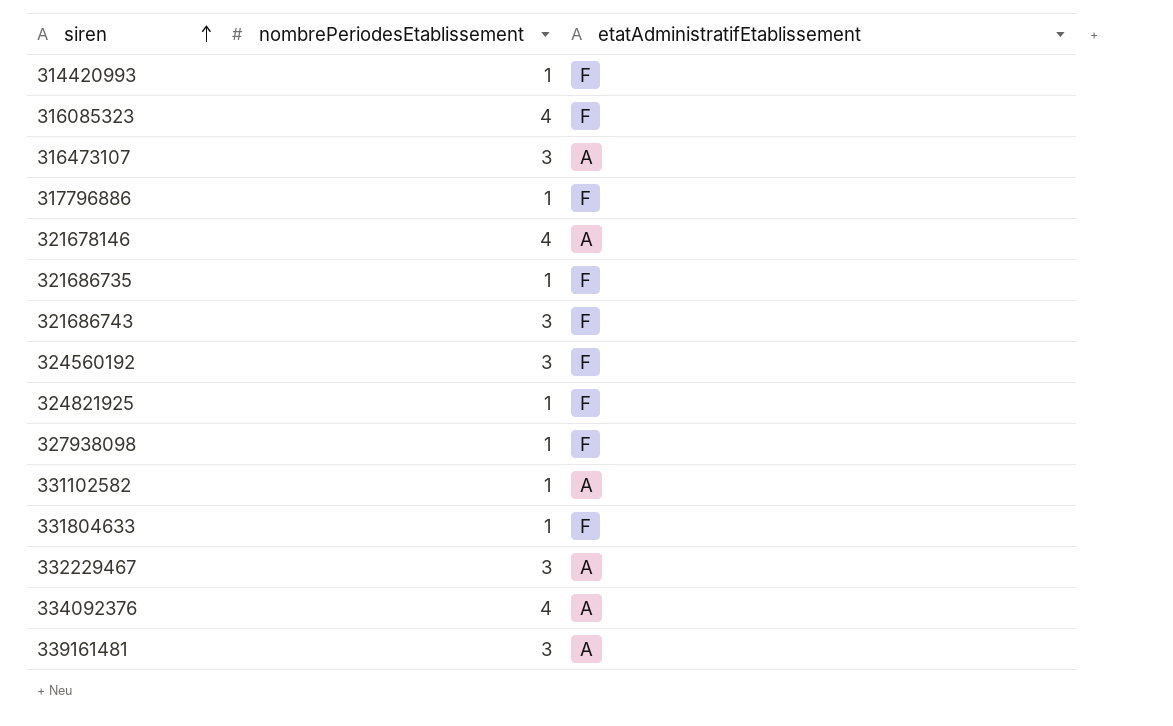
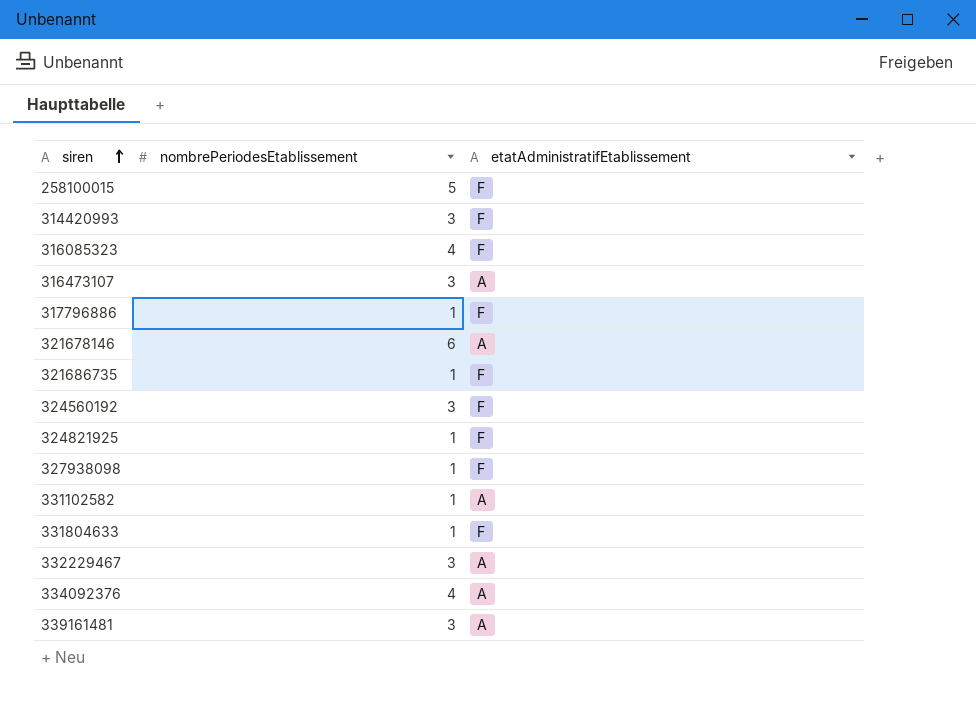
row 321686743: 3 | F -> none
row 258100015: none -> 5 | F
314420993 | nombrePeriodesEtablissement: 1 -> 3
321678146 | nombrePeriodesEtablissement: 4 -> 6

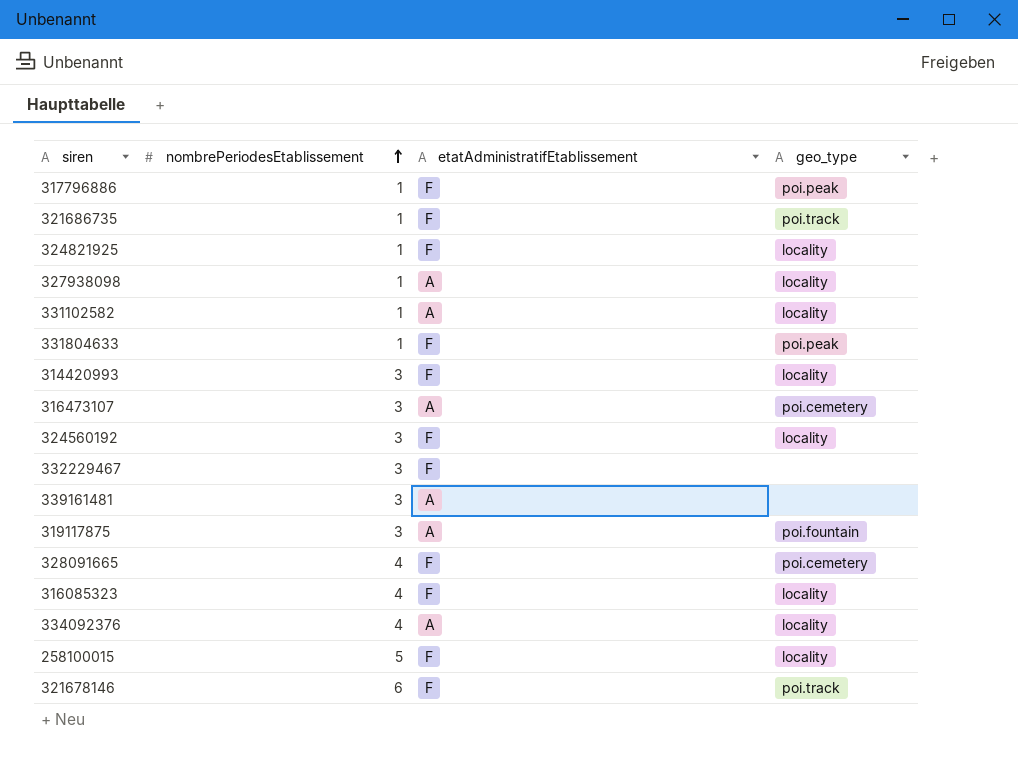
row order: siren ascending -> nombrePeriodesEtablissement ascending
column geo_type | position: none -> 4
327938098 | etatAdministratifEtablissement: F -> A
332229467 | etatAdministratifEtablissement: A -> F
row 319117875: none -> 3 | A | poi.fountain
row 328091665: none -> 4 | F | poi.cemetery
321678146 | etatAdministratifEtablissement: A -> F

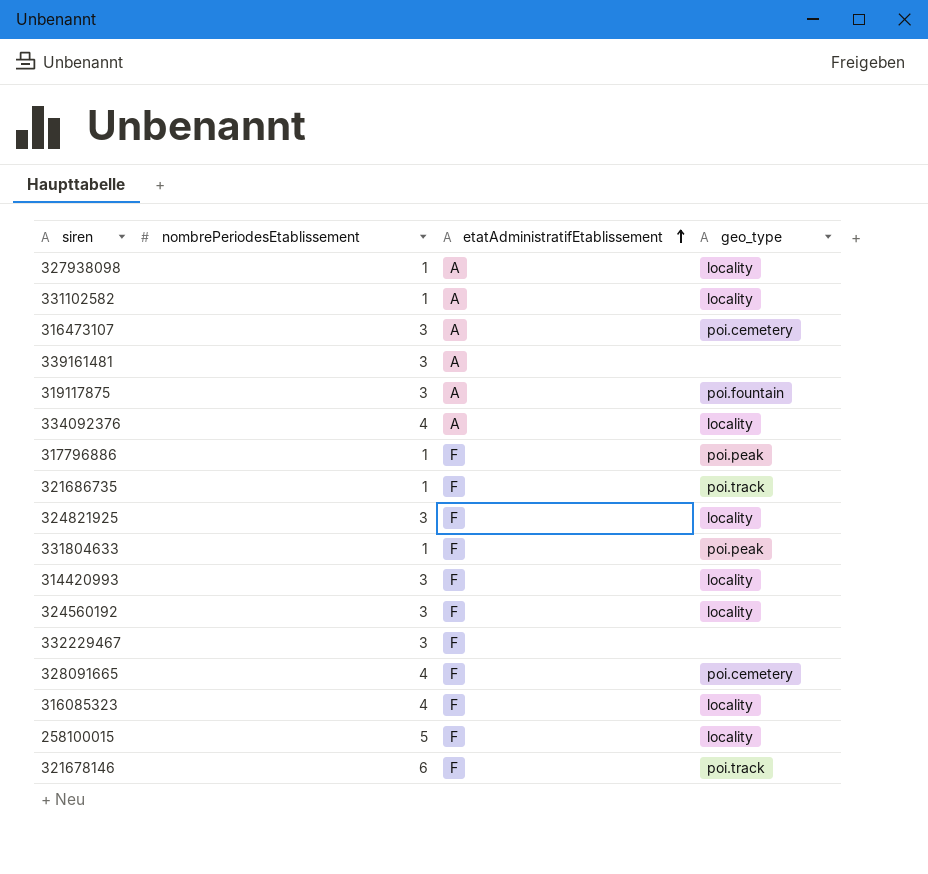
row order: nombrePeriodesEtablissement ascending -> etatAdministratifEtablissement ascending
324821925 | nombrePeriodesEtablissement: 1 -> 3

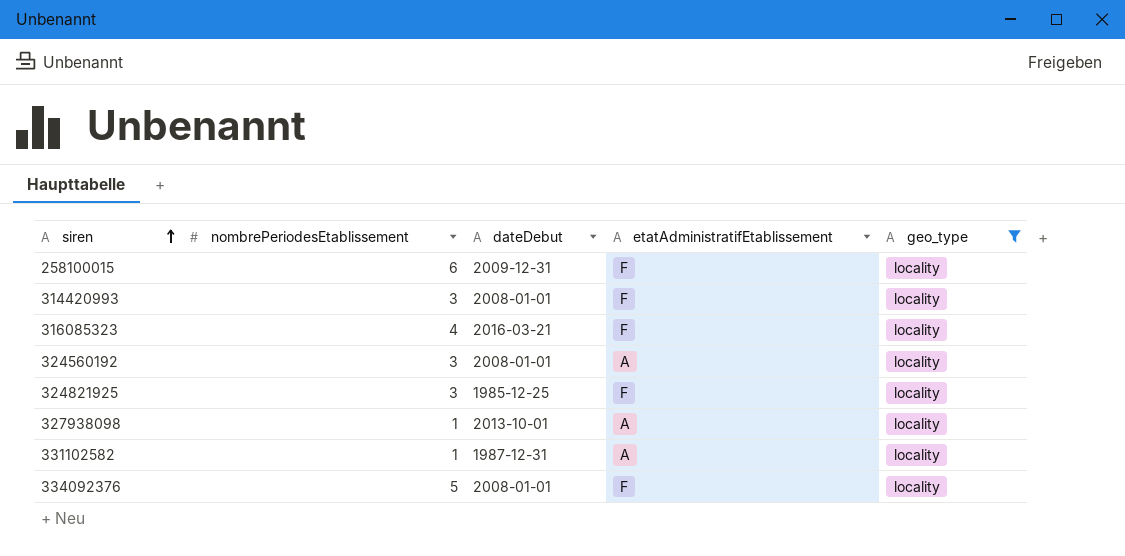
filter: none -> geo_type = locality
row order: etatAdministratifEtablissement ascending -> siren ascending
column dateDebut | position: none -> 3
258100015 | nombrePeriodesEtablissement: 5 -> 6
324560192 | etatAdministratifEtablissement: F -> A
334092376 | nombrePeriodesEtablissement: 4 -> 5
334092376 | etatAdministratifEtablissement: A -> F

